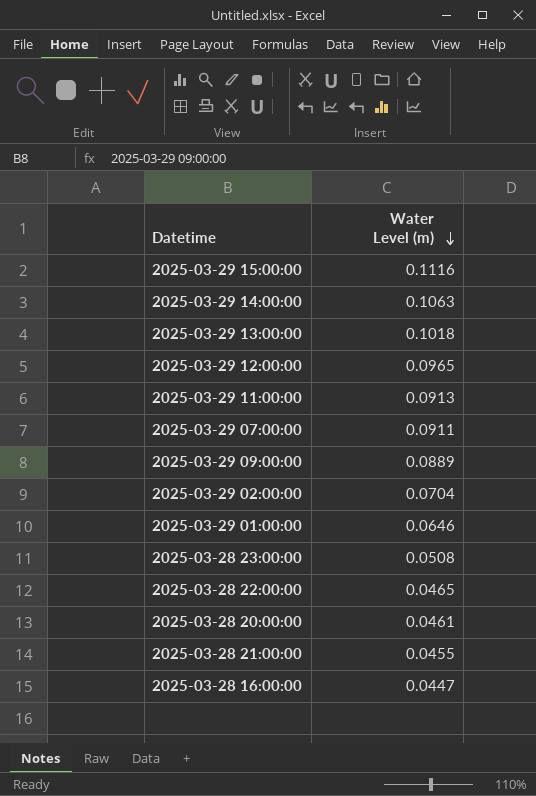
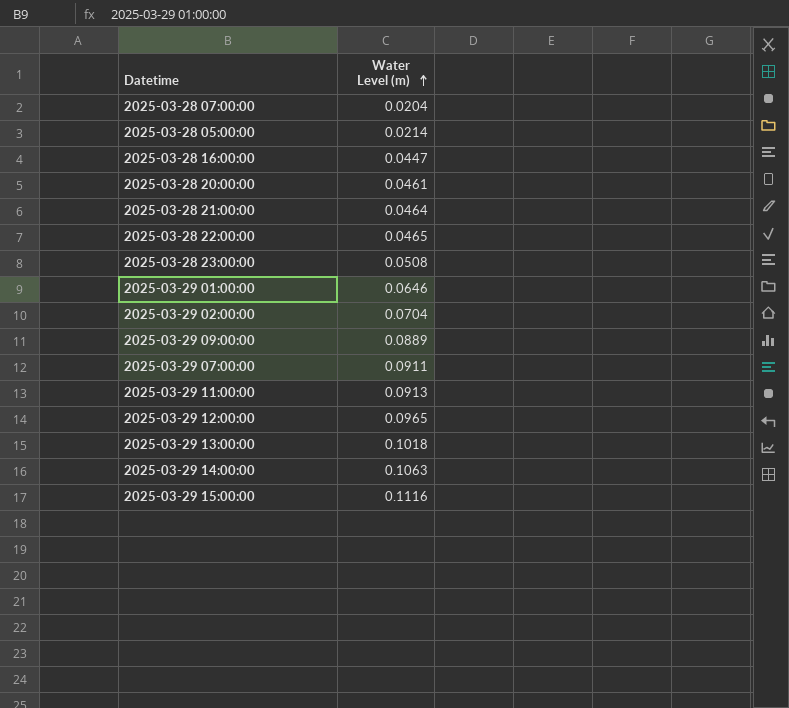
row order: Water Level (m) descending -> Water Level (m) ascending
row 2025-03-28 07:00:00: none -> 0.0204
row 2025-03-28 05:00:00: none -> 0.0214
2025-03-28 21:00:00 | Water Level (m): 0.0455 -> 0.0464

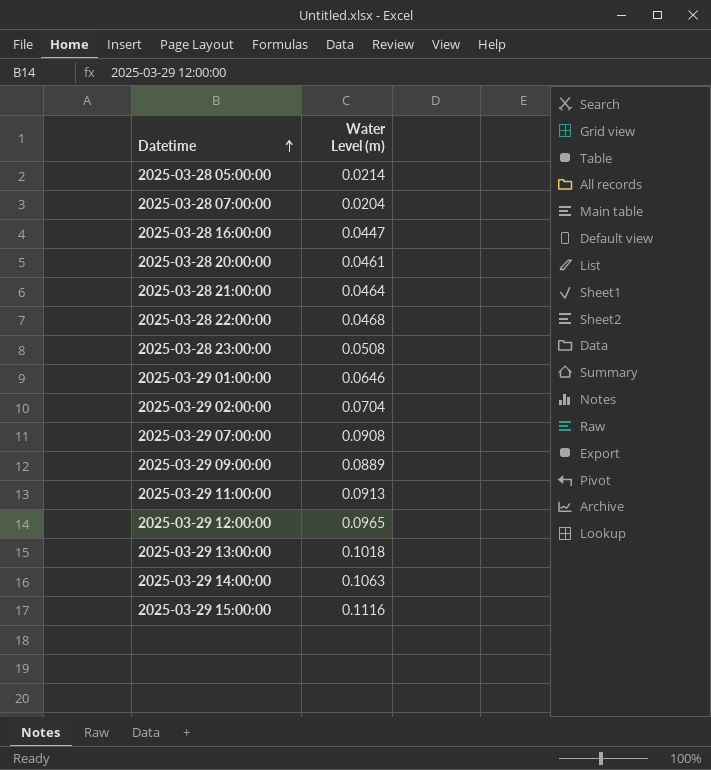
row order: Water Level (m) ascending -> Datetime ascending
2025-03-28 22:00:00 | Water Level (m): 0.0465 -> 0.0468
2025-03-29 07:00:00 | Water Level (m): 0.0911 -> 0.0908

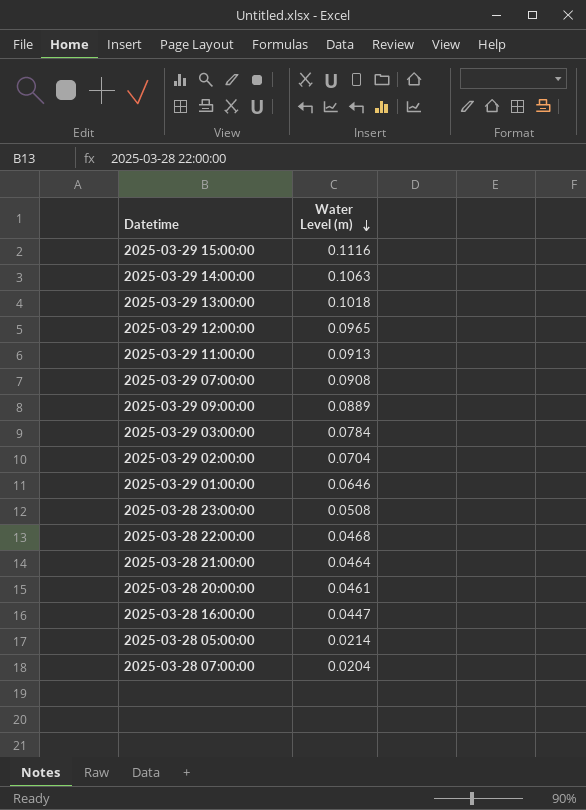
row order: Datetime ascending -> Water Level (m) descending
row 2025-03-29 03:00:00: none -> 0.0784

